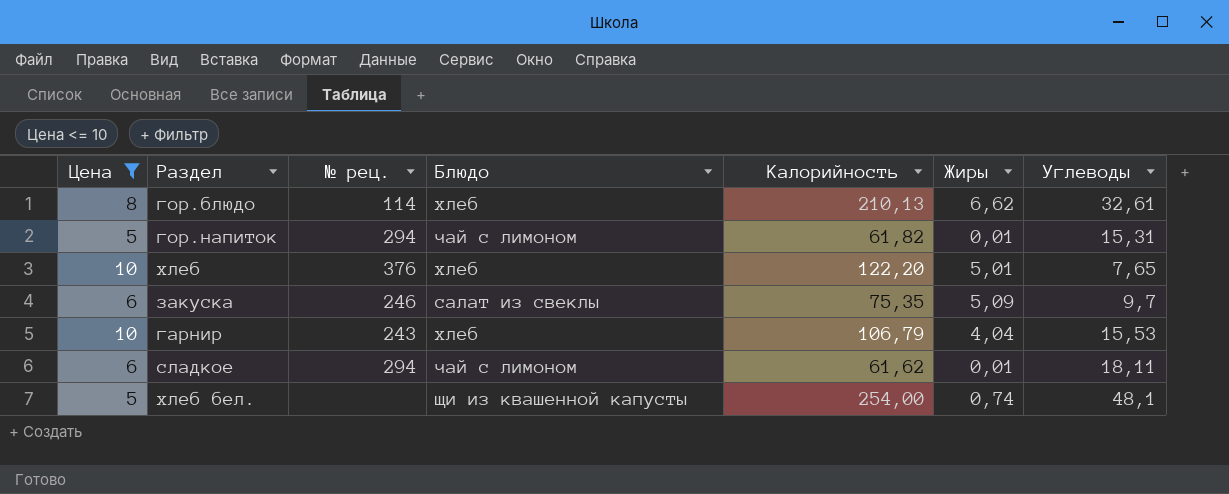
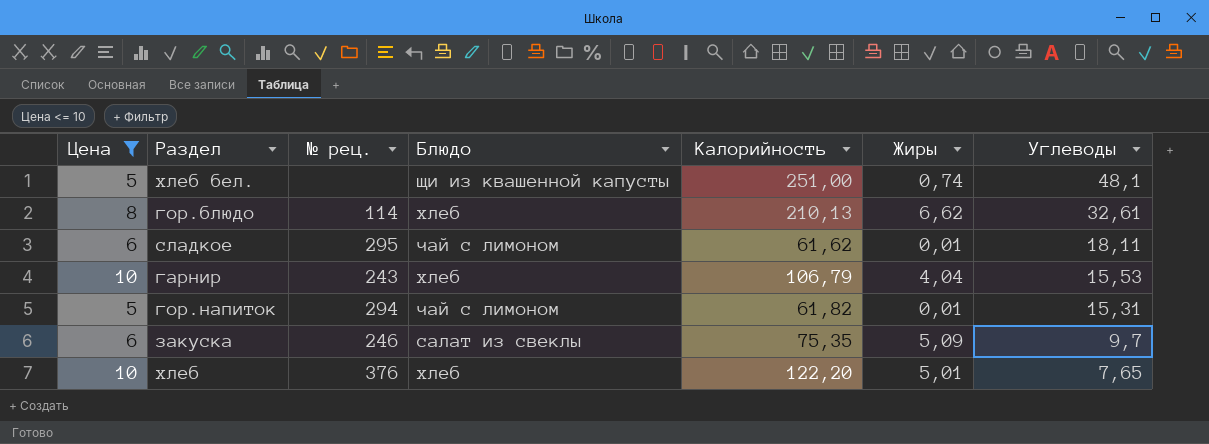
row order: none -> Углеводы descending
хлеб бел. | Калорийность: 254,00 -> 251,00
сладкое | № рец.: 294 -> 295

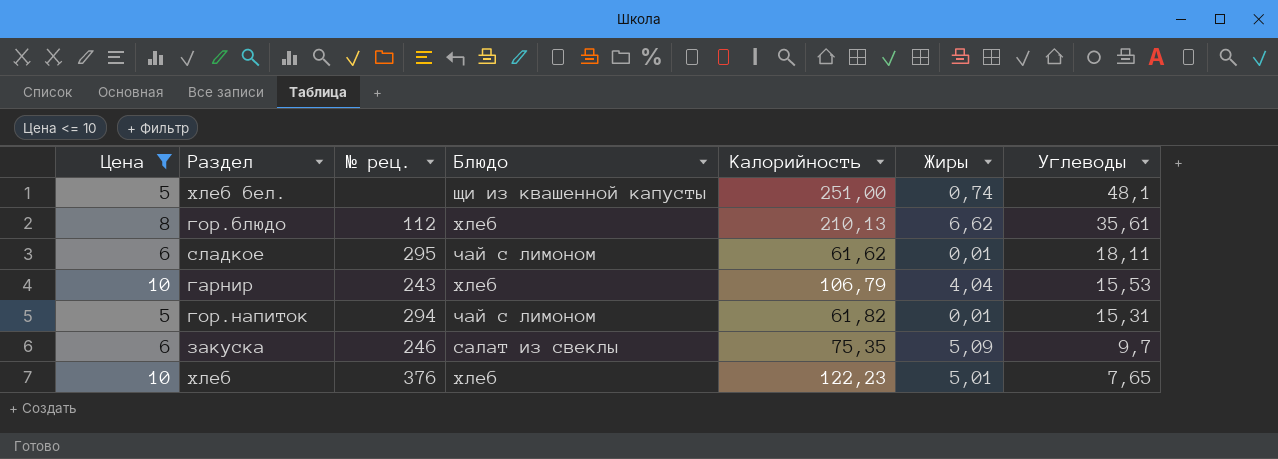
гор.блюдо | № рец.: 114 -> 112
гор.блюдо | Углеводы: 32,61 -> 35,61
хлеб | Калорийность: 122,20 -> 122,23

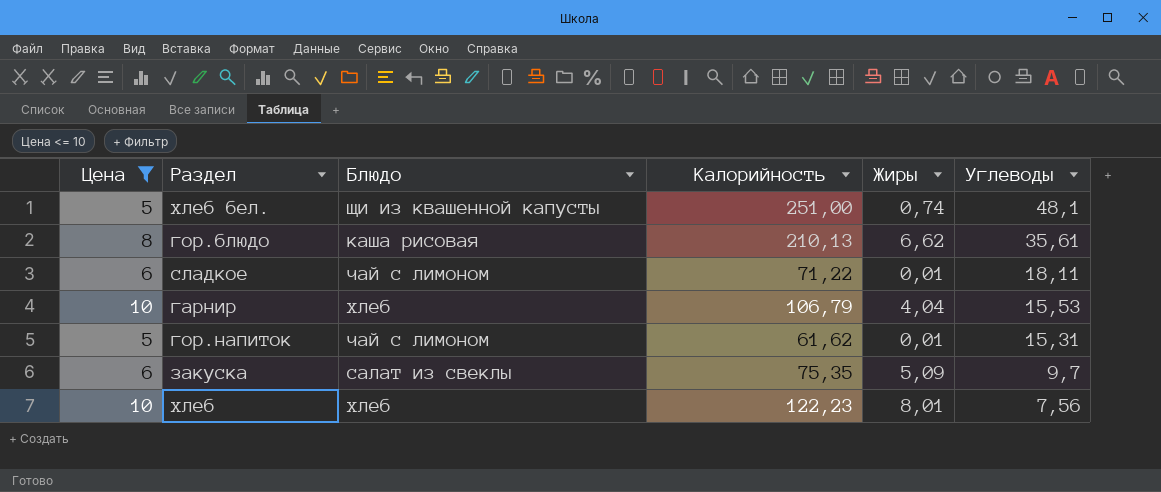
column № рец. | position: 3 -> none
гор.блюдо | Блюдо: хлеб -> каша рисовая
сладкое | Калорийность: 61,62 -> 71,22
гор.напиток | Калорийность: 61,82 -> 61,62
хлеб | Жиры: 5,01 -> 8,01
хлеб | Углеводы: 7,65 -> 7,56

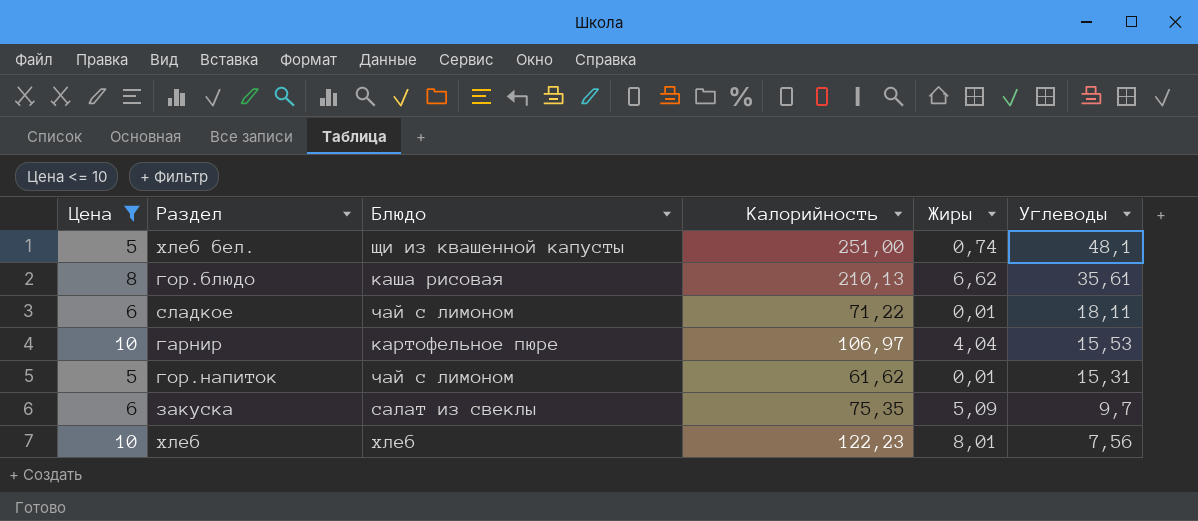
гарнир | Блюдо: хлеб -> картофельное пюре
гарнир | Калорийность: 106,79 -> 106,97

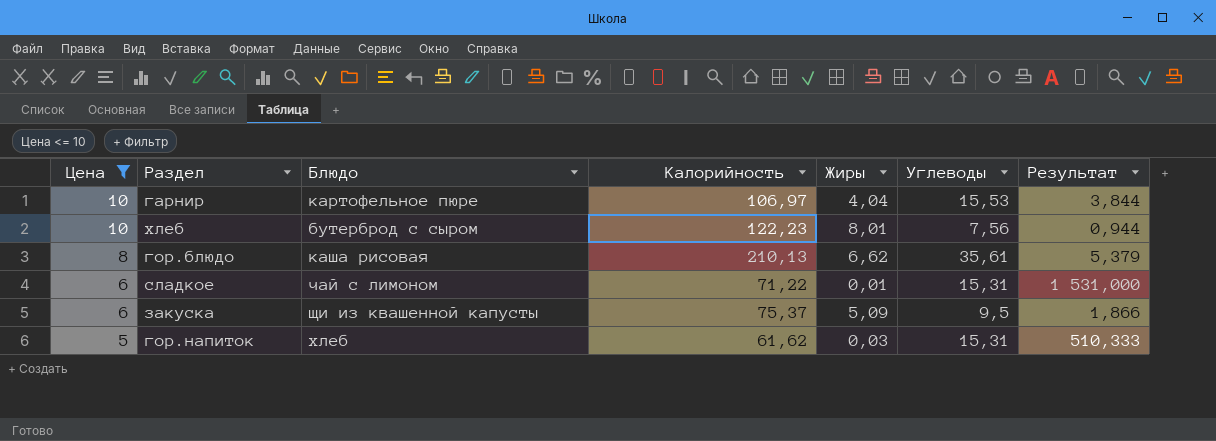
row order: Углеводы descending -> Цена descending
column Результат | formula: none -> [Углеводы] / [Жиры]
row хлеб бел.: 5 | щи из квашенной капусты | 251,00 | 0,74 | 48,1 -> none
хлеб | Блюдо: хлеб -> бутерброд с сыром
сладкое | Углеводы: 18,11 -> 15,31
закуска | Блюдо: салат из свеклы -> щи из квашенной капусты
закуска | Калорийность: 75,35 -> 75,37
закуска | Углеводы: 9,7 -> 9,5
гор.напиток | Блюдо: чай с лимоном -> хлеб
гор.напиток | Жиры: 0,01 -> 0,03

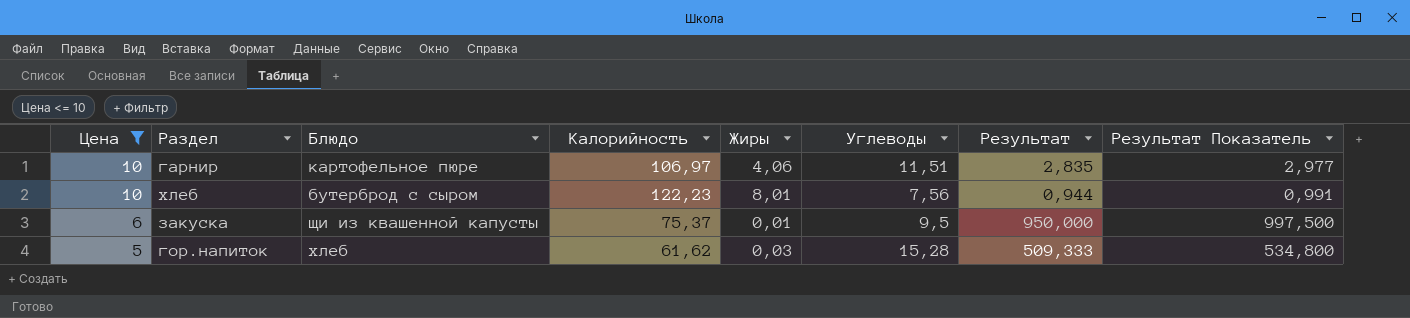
column Результат Показатель | formula: none -> [Результат] * 1,05
row гор.блюдо: 8 | каша рисовая | 210,13 | 6,62 | 35,61 | 5,379 -> none
row сладкое: 6 | чай с лимоном | 71,22 | 0,01 | 15,31 | 1 531,000 -> none
гарнир | Жиры: 4,04 -> 4,06
гарнир | Углеводы: 15,53 -> 11,51
гарнир | Результат: 3,844 -> 2,835
закуска | Жиры: 5,09 -> 0,01
закуска | Результат: 1,866 -> 950,000
гор.напиток | Углеводы: 15,31 -> 15,28
гор.напиток | Результат: 510,333 -> 509,333

